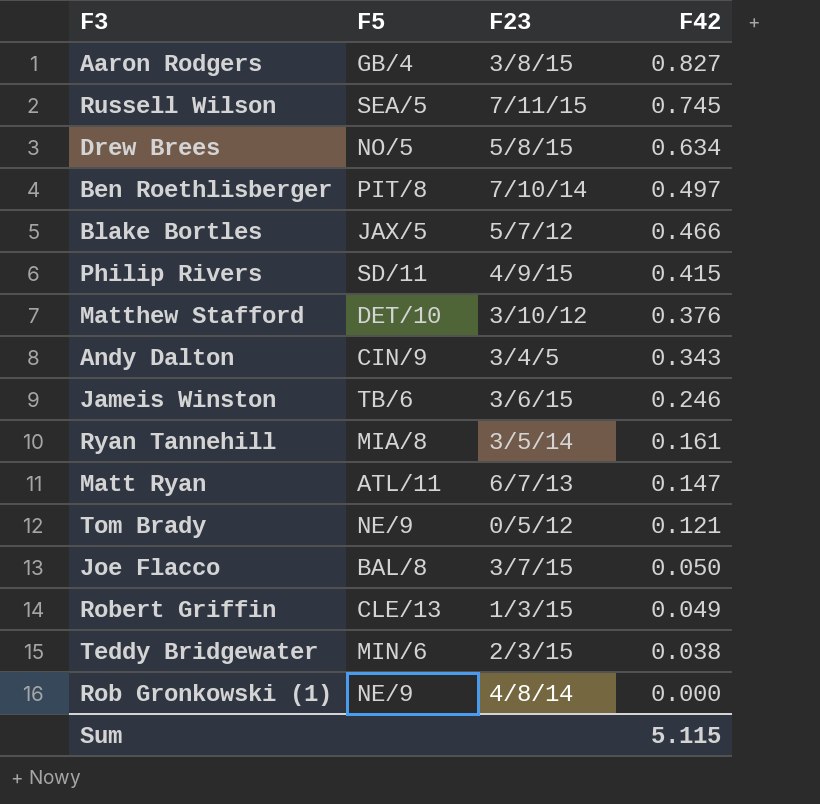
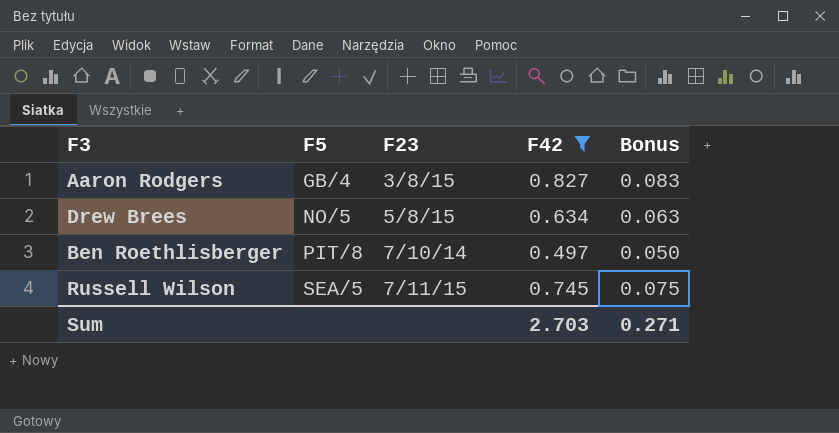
filter: none -> F42 >= 0.497
row order: F42 descending -> F5 ascending
column Bonus | formula: none -> [F42] * 0.1
Sum | F42: 5.115 -> 2.703

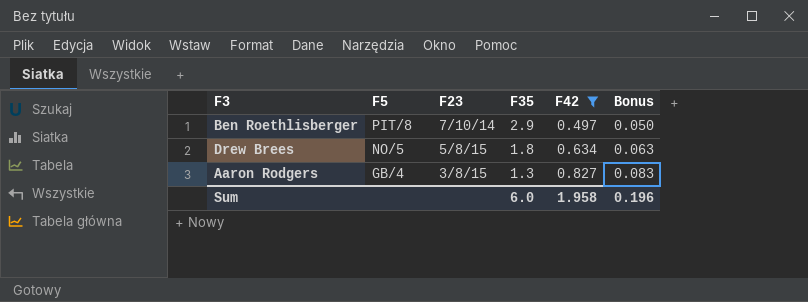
row order: F5 ascending -> F5 descending
column F35 | position: none -> 4
row Russell Wilson: SEA/5 | 7/11/15 | 0.745 | 0.075 -> none
Sum | F42: 2.703 -> 1.958
Sum | Bonus: 0.271 -> 0.196

